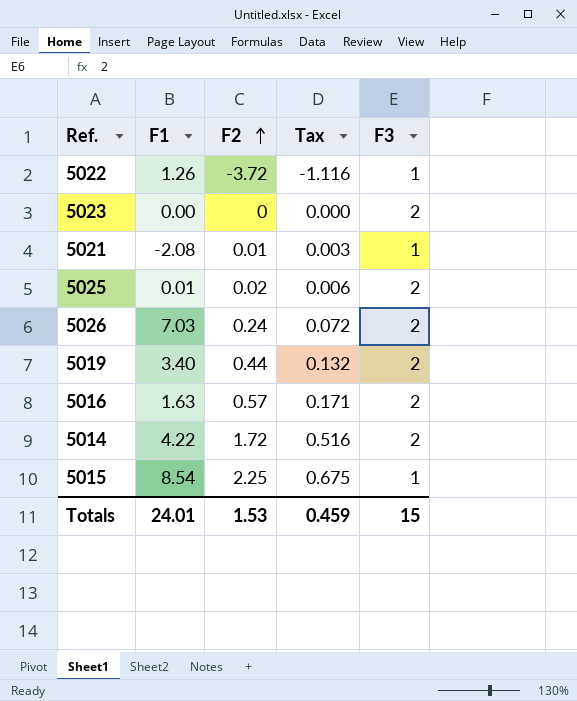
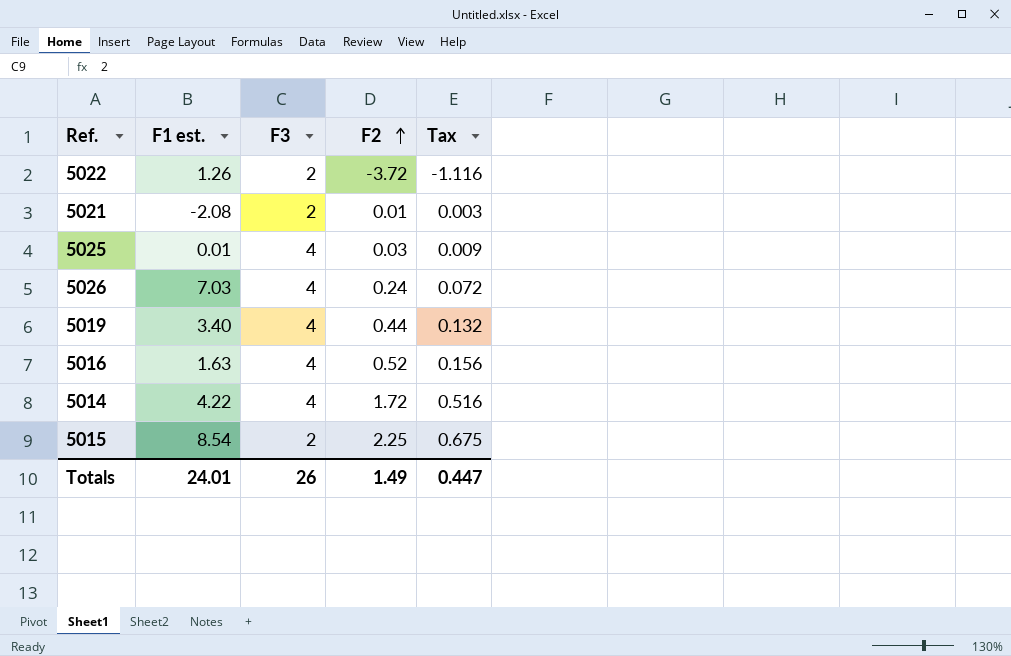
column name: F1 -> F1 est.
column F3 | position: 5 -> 3
row 5023: 0.00 | 0 | 0.000 | 2 -> none
5022 | F3: 1 -> 2
5021 | F3: 1 -> 2
5025 | F3: 2 -> 4
5025 | F2: 0.02 -> 0.03
5025 | Tax: 0.006 -> 0.009
5026 | F3: 2 -> 4
5019 | F3: 2 -> 4
5016 | F3: 2 -> 4
5016 | F2: 0.57 -> 0.52
5016 | Tax: 0.171 -> 0.156
5014 | F3: 2 -> 4
5015 | F3: 1 -> 2
Totals | F3: 15 -> 26
Totals | F2: 1.53 -> 1.49
Totals | Tax: 0.459 -> 0.447

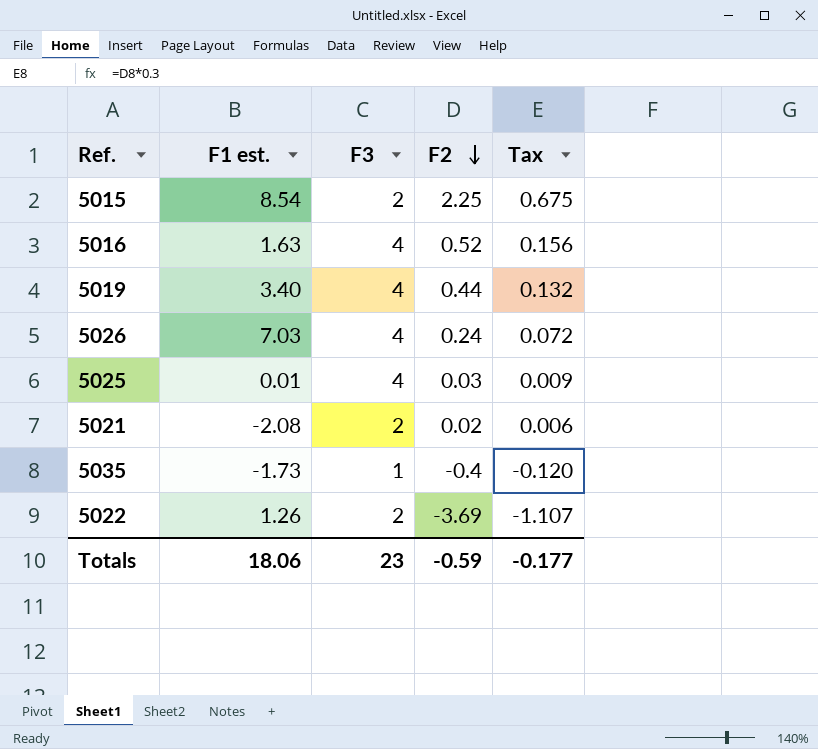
row order: F2 ascending -> F2 descending
row 5014: 4.22 | 4 | 1.72 | 0.516 -> none
5021 | F2: 0.01 -> 0.02
5021 | Tax: 0.003 -> 0.006
row 5035: none -> -1.73 | 1 | -0.4 | -0.120
5022 | F2: -3.72 -> -3.69
5022 | Tax: -1.116 -> -1.107
Totals | F1 est.: 24.01 -> 18.06
Totals | F3: 26 -> 23
Totals | F2: 1.49 -> -0.59
Totals | Tax: 0.447 -> -0.177

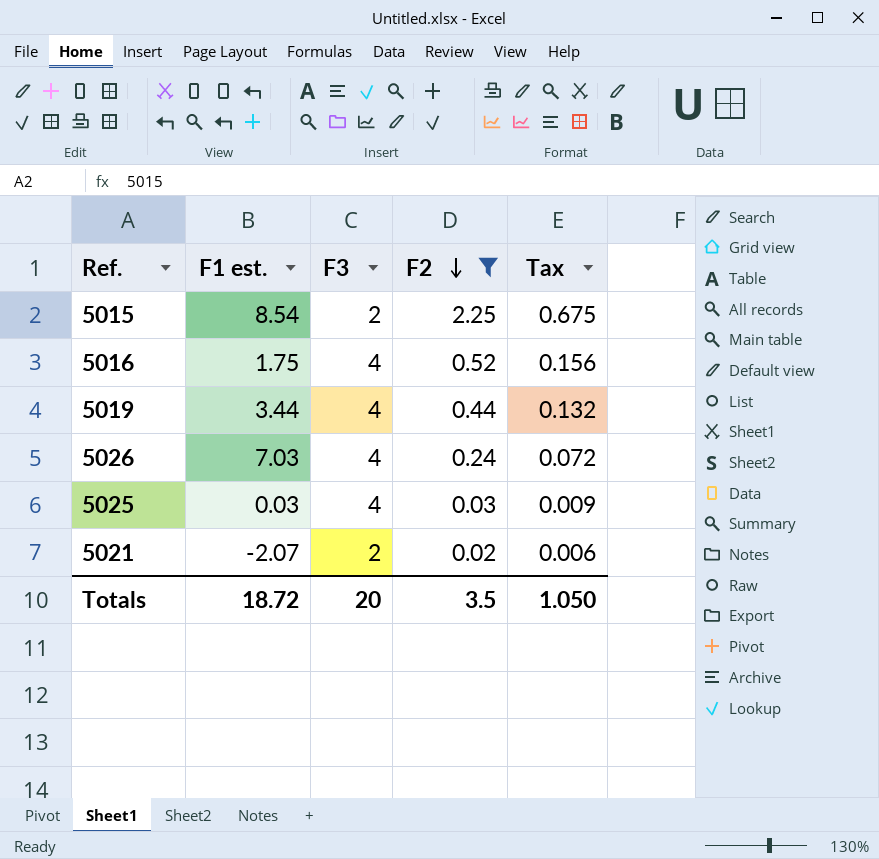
filter: none -> F2 >= 0.02
5016 | F1 est.: 1.63 -> 1.75
5019 | F1 est.: 3.40 -> 3.44
5025 | F1 est.: 0.01 -> 0.03
5021 | F1 est.: -2.08 -> -2.07
Totals | F1 est.: 18.06 -> 18.72
Totals | F3: 23 -> 20
Totals | F2: -0.59 -> 3.5
Totals | Tax: -0.177 -> 1.050

